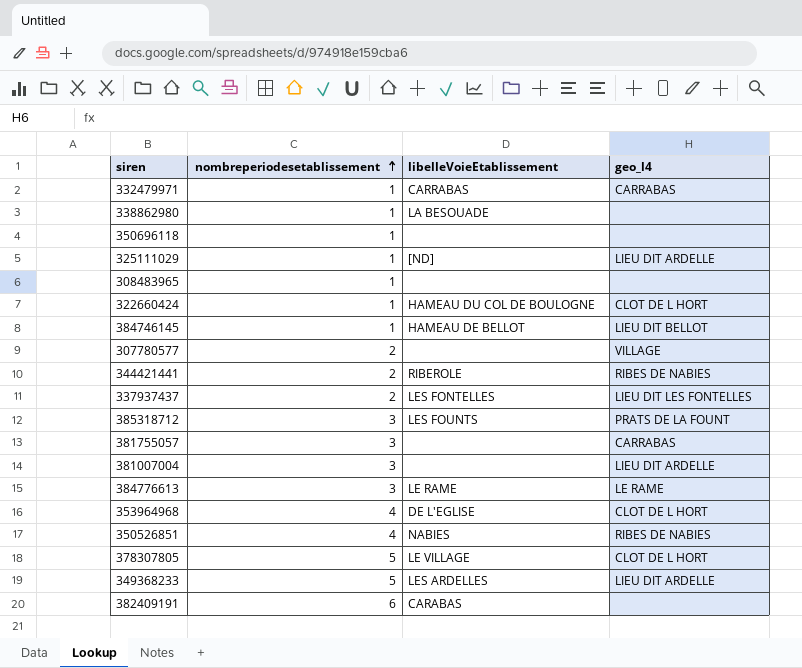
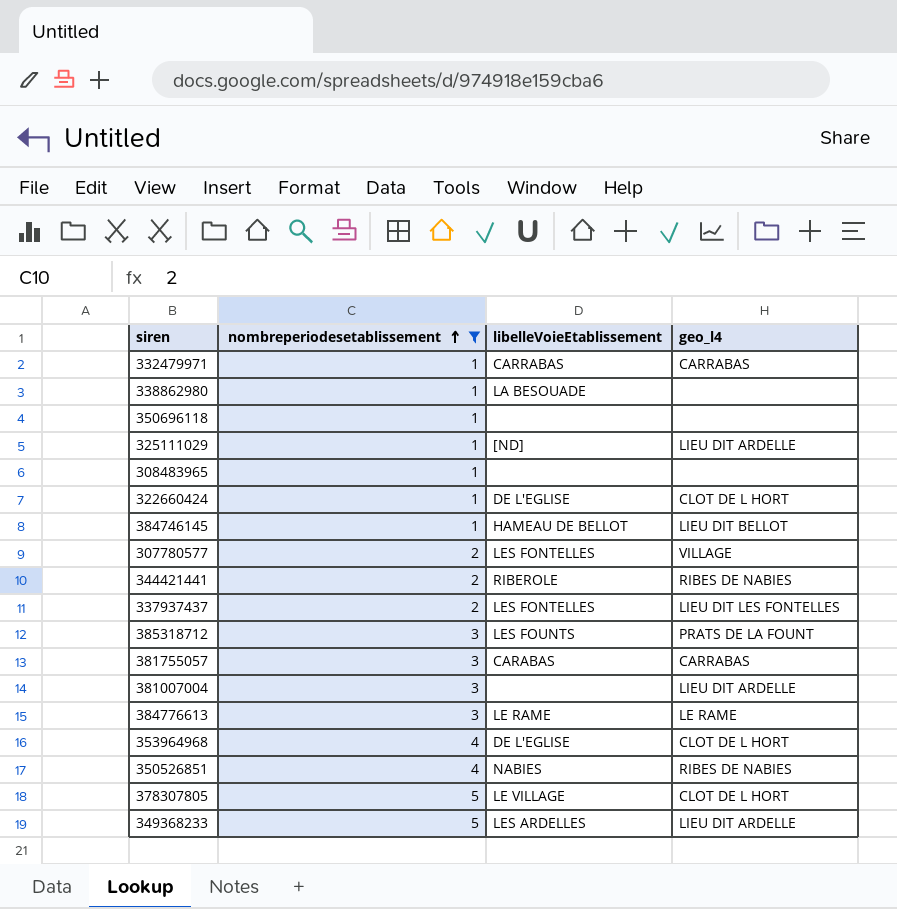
filter: none -> nombreperiodesetablissement != 6
322660424 | libelleVoieEtablissement: HAMEAU DU COL DE BOULOGNE -> DE L'EGLISE
307780577 | libelleVoieEtablissement: none -> LES FONTELLES
381755057 | libelleVoieEtablissement: none -> CARABAS

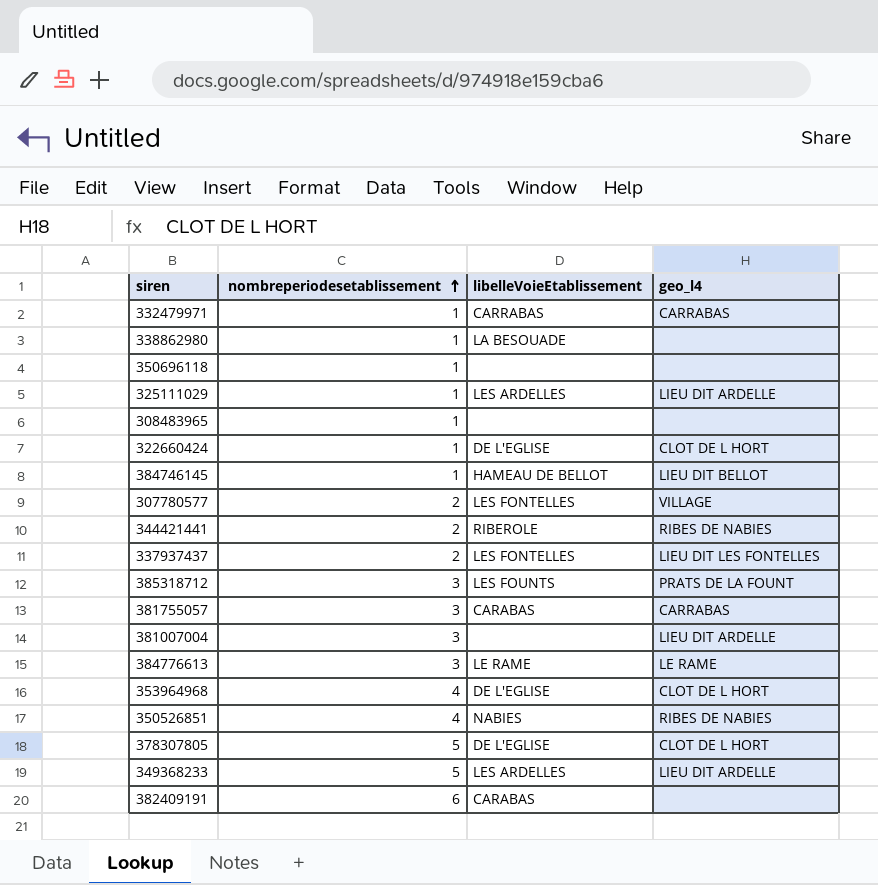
filter: nombreperiodesetablissement != 6 -> none
325111029 | libelleVoieEtablissement: [ND] -> LES ARDELLES
378307805 | libelleVoieEtablissement: LE VILLAGE -> DE L'EGLISE

